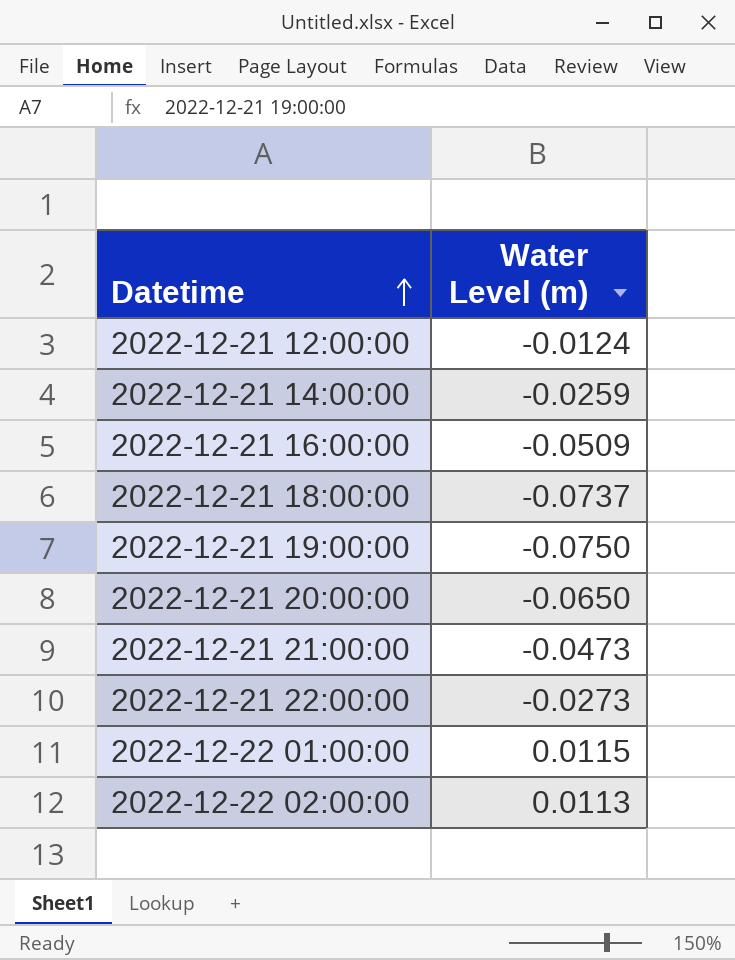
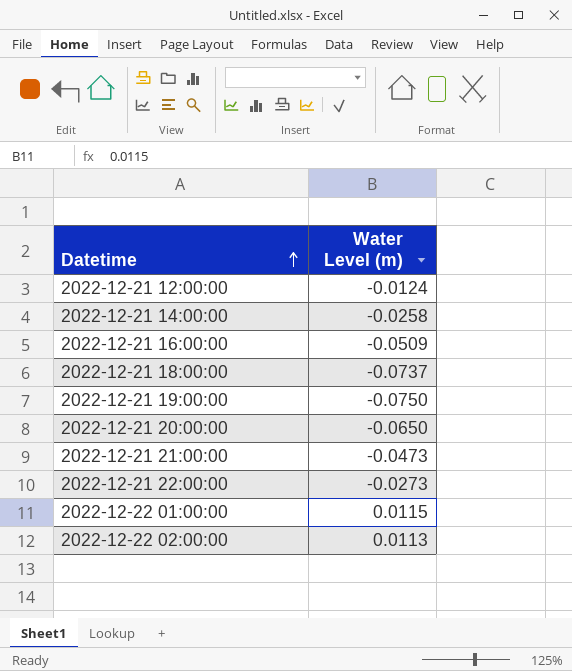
2022-12-21 14:00:00 | Water Level (m): -0.0259 -> -0.0258

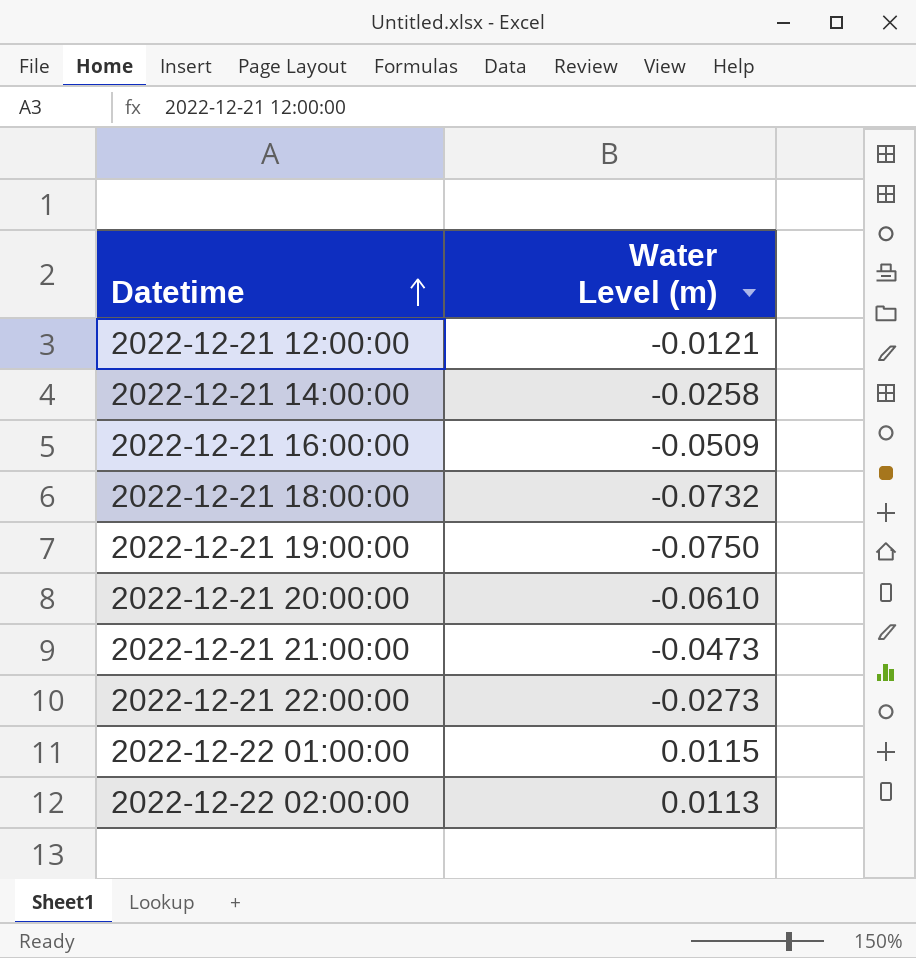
2022-12-21 12:00:00 | Water Level (m): -0.0124 -> -0.0121
2022-12-21 18:00:00 | Water Level (m): -0.0737 -> -0.0732
2022-12-21 20:00:00 | Water Level (m): -0.0650 -> -0.0610

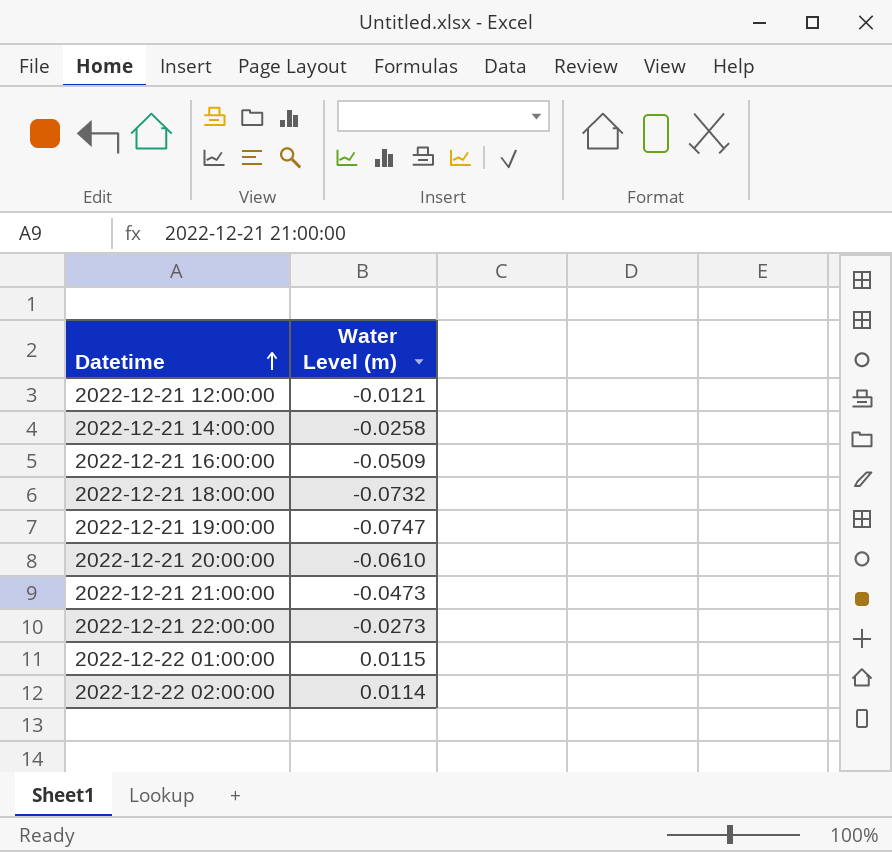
2022-12-21 19:00:00 | Water Level (m): -0.0750 -> -0.0747
2022-12-22 02:00:00 | Water Level (m): 0.0113 -> 0.0114

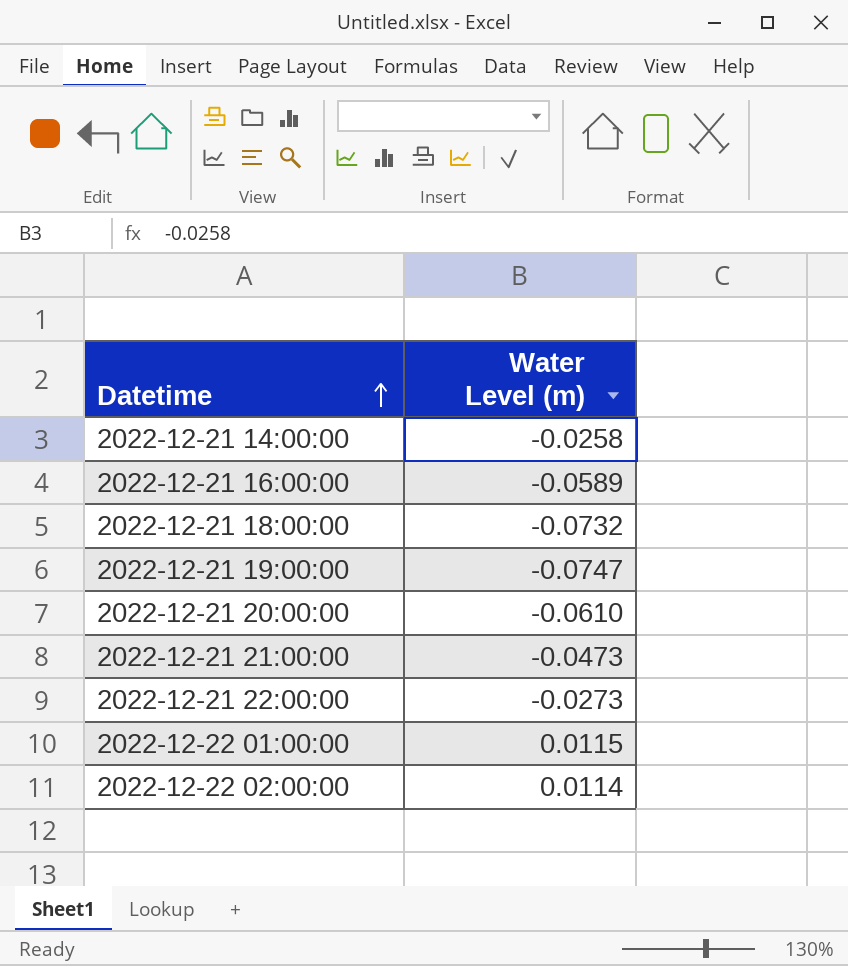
row 2022-12-21 12:00:00: -0.0121 -> none
2022-12-21 16:00:00 | Water Level (m): -0.0509 -> -0.0589

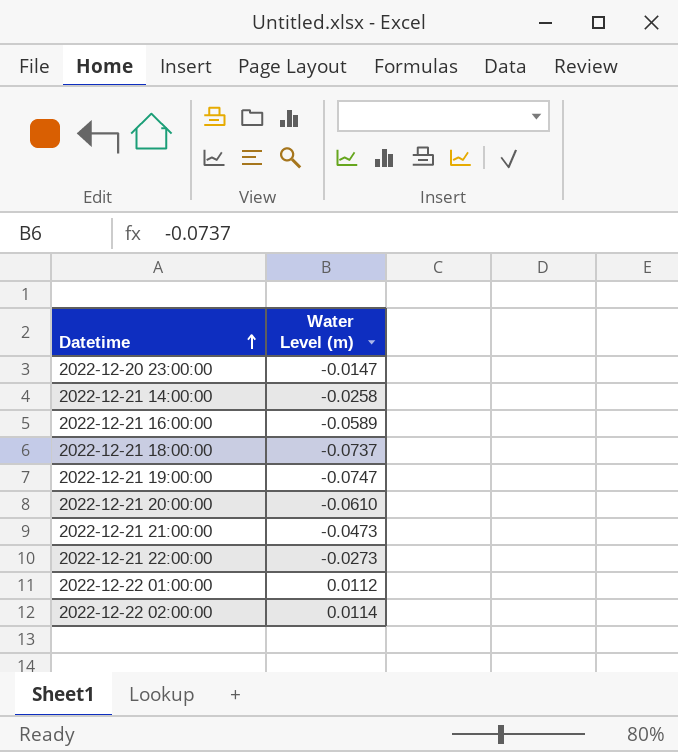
row 2022-12-20 23:00:00: none -> -0.0147
2022-12-21 18:00:00 | Water Level (m): -0.0732 -> -0.0737
2022-12-22 01:00:00 | Water Level (m): 0.0115 -> 0.0112

